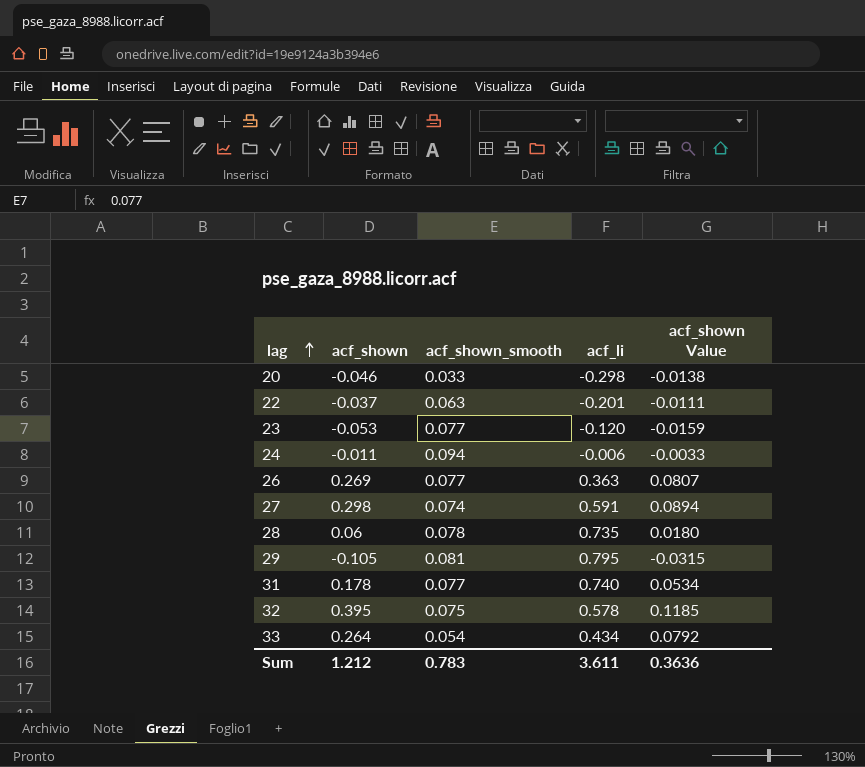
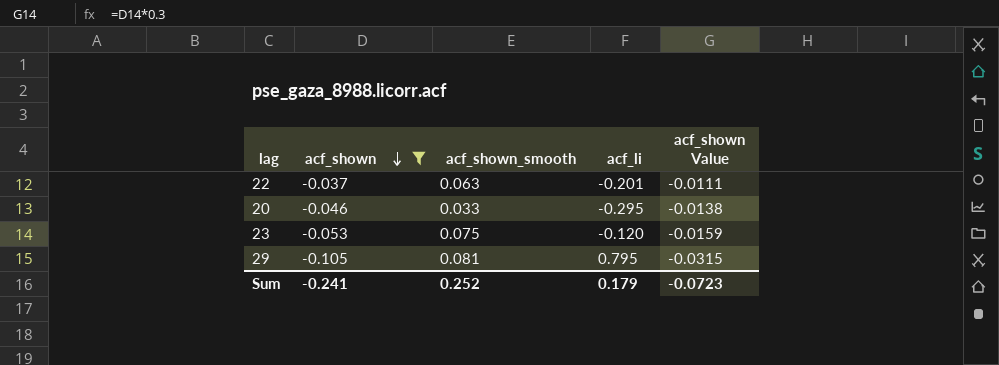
filter: none -> acf_shown <= -0.037
row order: lag ascending -> acf_shown descending
20 | acf_li: -0.298 -> -0.295
23 | acf_shown_smooth: 0.077 -> 0.075
Sum | acf_shown: 1.212 -> -0.241
Sum | acf_shown_smooth: 0.783 -> 0.252
Sum | acf_li: 3.611 -> 0.179
Sum | acf_shown Value: 0.3636 -> -0.0723

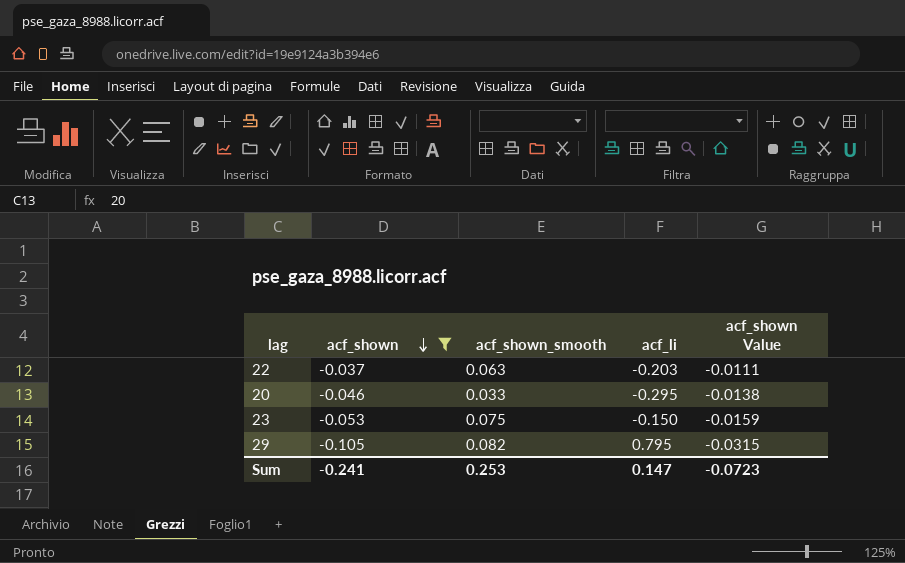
22 | acf_li: -0.201 -> -0.203
23 | acf_li: -0.120 -> -0.150
29 | acf_shown_smooth: 0.081 -> 0.082
Sum | acf_shown_smooth: 0.252 -> 0.253
Sum | acf_li: 0.179 -> 0.147

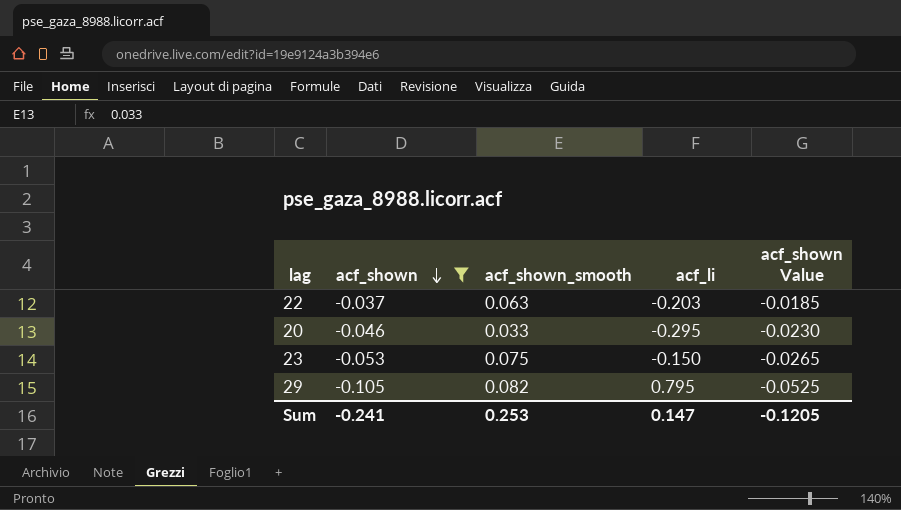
column acf_shown Value | formula: [acf_shown] * 0.3 -> [acf_shown] * 0.5
Sum | acf_shown Value: -0.0723 -> -0.1205

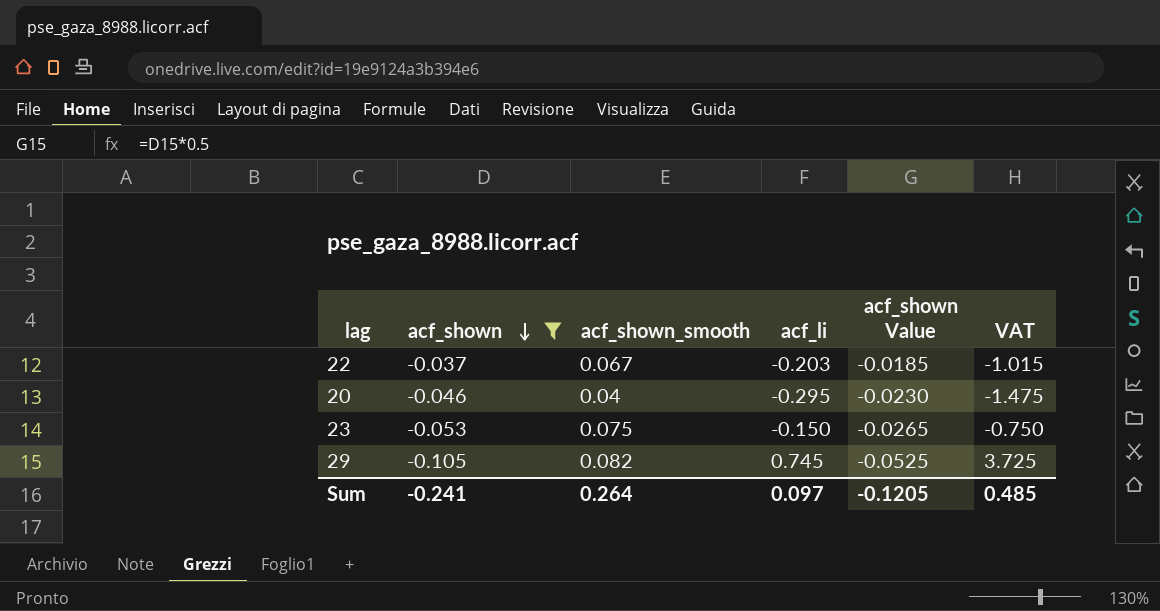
column VAT | formula: none -> [acf_li] * 5
22 | acf_shown_smooth: 0.063 -> 0.067
20 | acf_shown_smooth: 0.033 -> 0.04
29 | acf_li: 0.795 -> 0.745
Sum | acf_shown_smooth: 0.253 -> 0.264
Sum | acf_li: 0.147 -> 0.097

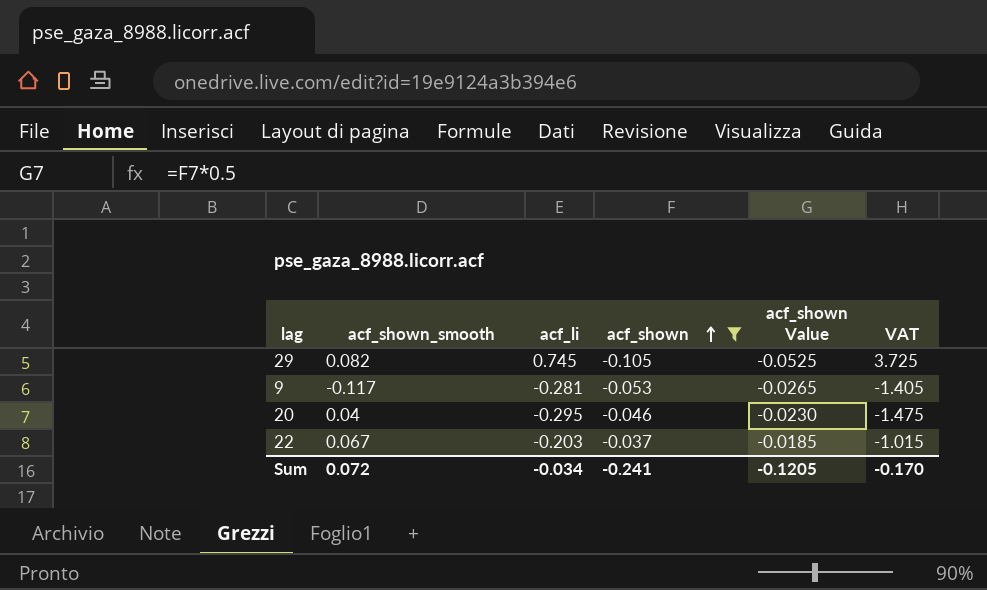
row order: acf_shown descending -> acf_shown ascending
column acf_shown | position: 2 -> 4
row 23: -0.053 | 0.075 | -0.150 | -0.0265 | -0.750 -> none
row 9: none -> -0.117 | -0.281 | -0.053 | -0.0265 | -1.405
Sum | acf_shown_smooth: 0.264 -> 0.072
Sum | acf_li: 0.097 -> -0.034
Sum | VAT: 0.485 -> -0.170

